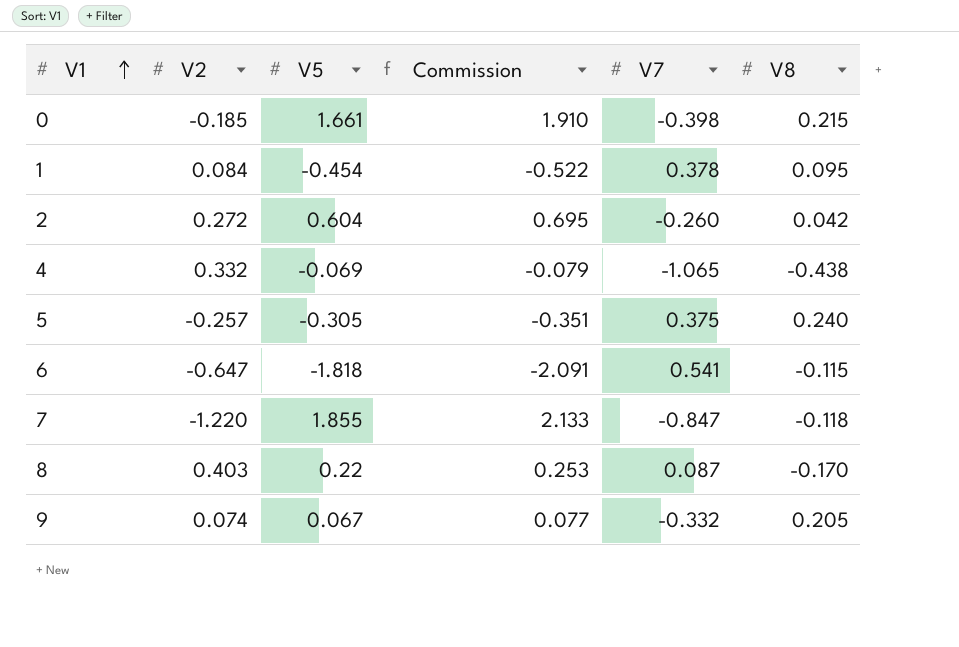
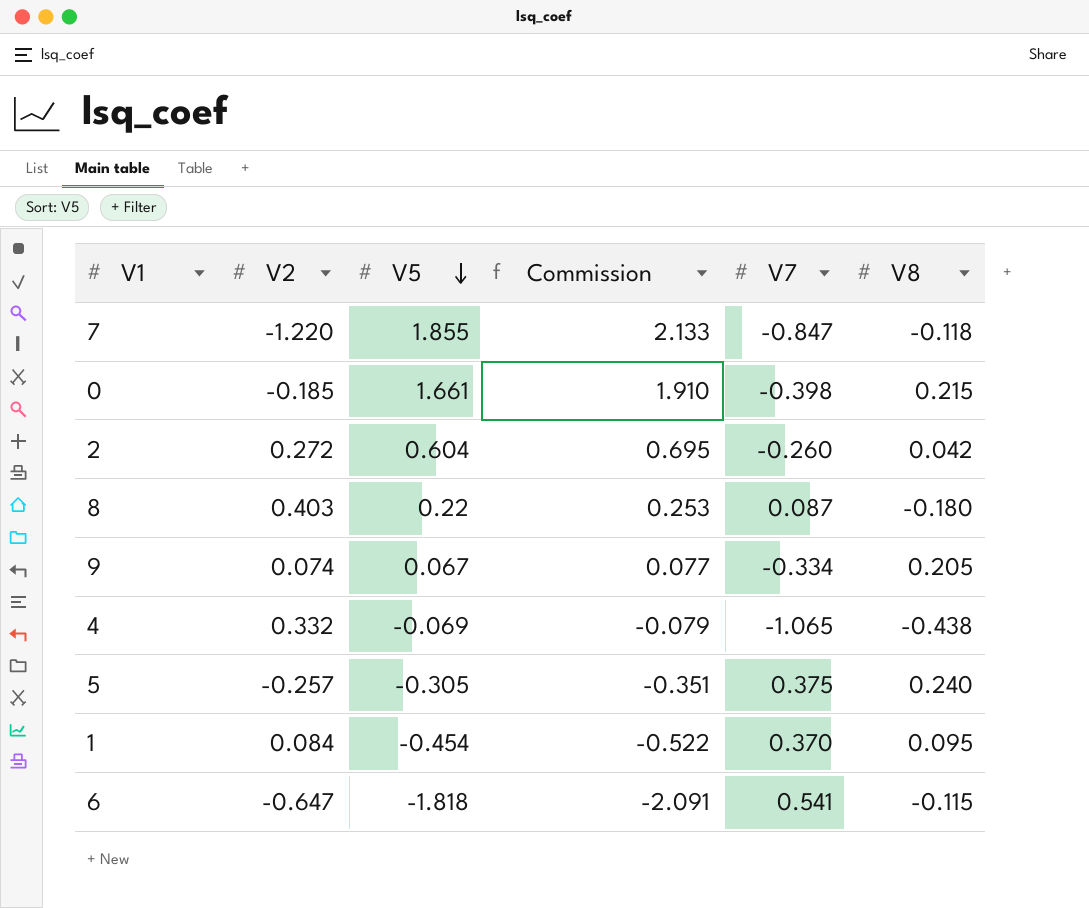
row order: V1 ascending -> V5 descending
8 | V8: -0.170 -> -0.180
9 | V7: -0.332 -> -0.334
1 | V7: 0.378 -> 0.370

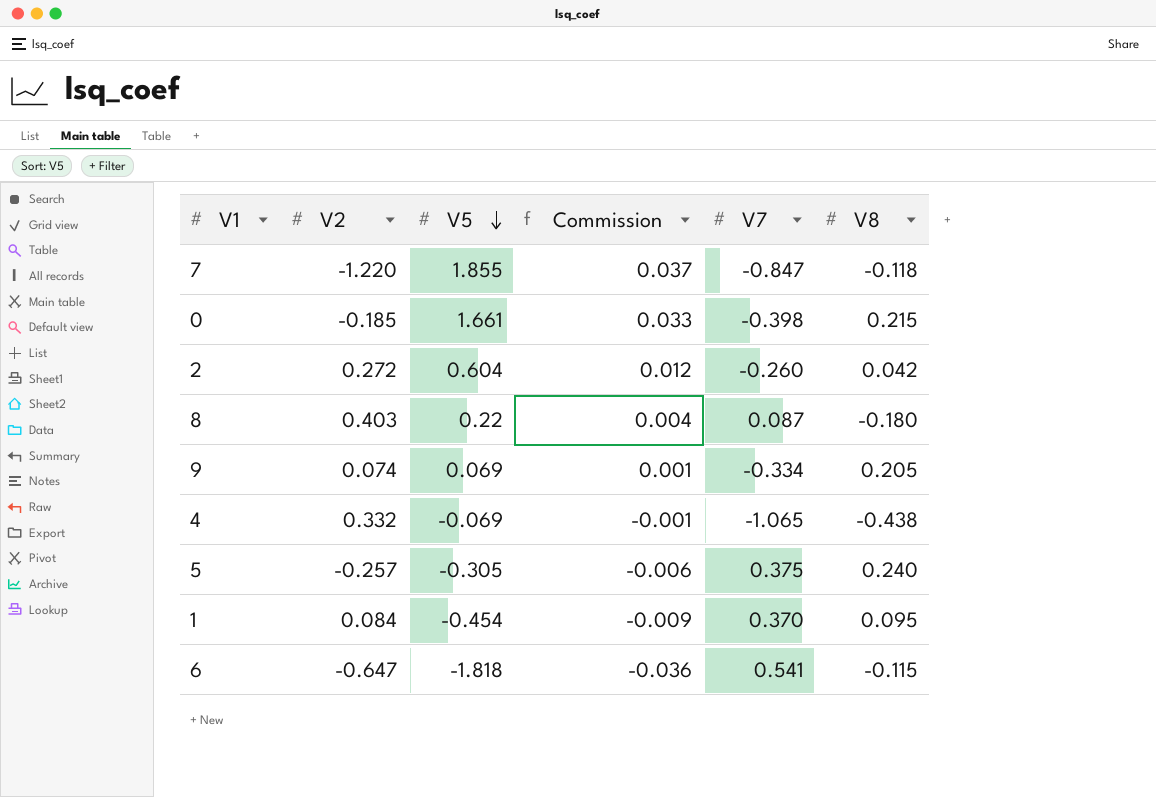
column Commission | formula: [V5] * 1.15 -> [V5] * 0.02
9 | V5: 0.067 -> 0.069

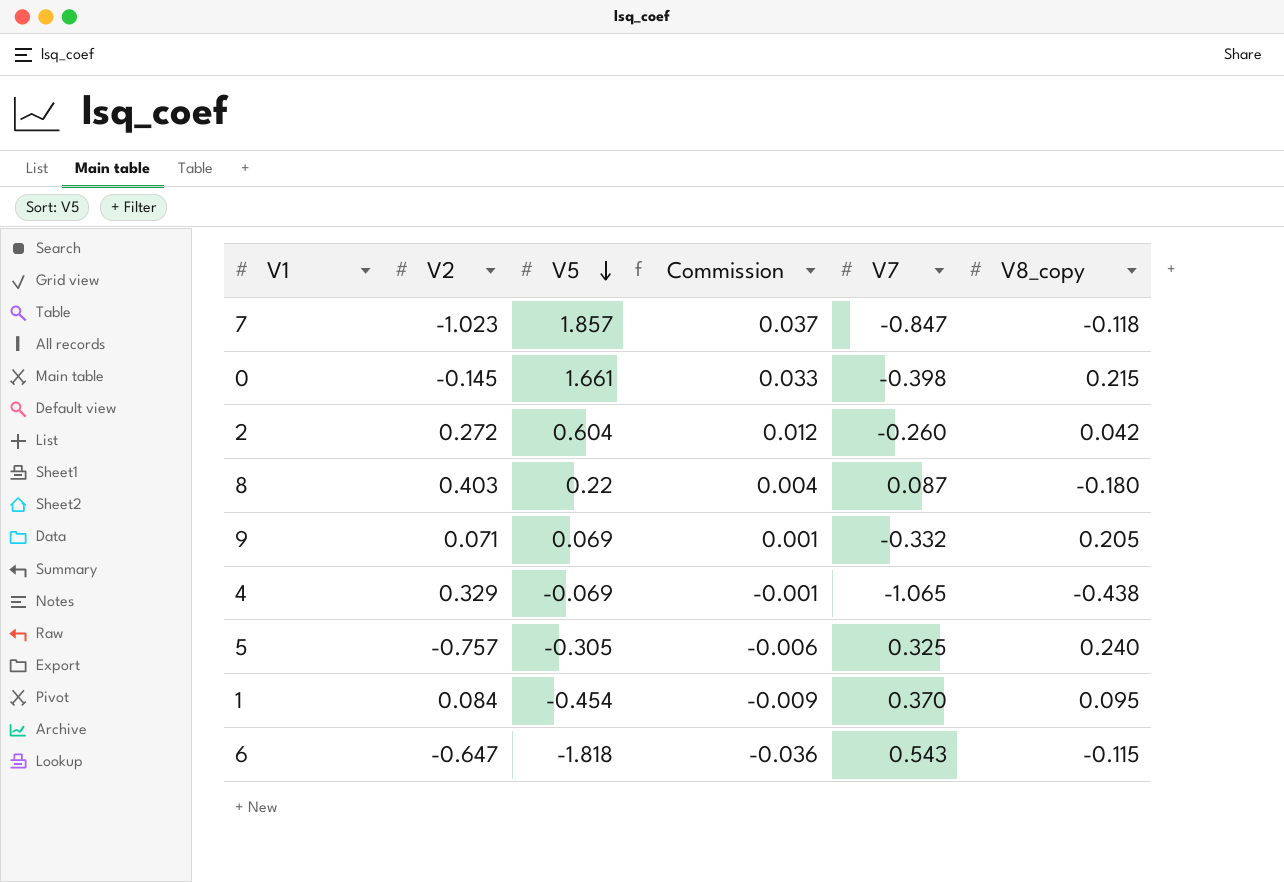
column name: V8 -> V8_copy
7 | V2: -1.220 -> -1.023
7 | V5: 1.855 -> 1.857
0 | V2: -0.185 -> -0.145
9 | V2: 0.074 -> 0.071
9 | V7: -0.334 -> -0.332
4 | V2: 0.332 -> 0.329
5 | V2: -0.257 -> -0.757
5 | V7: 0.375 -> 0.325
6 | V7: 0.541 -> 0.543

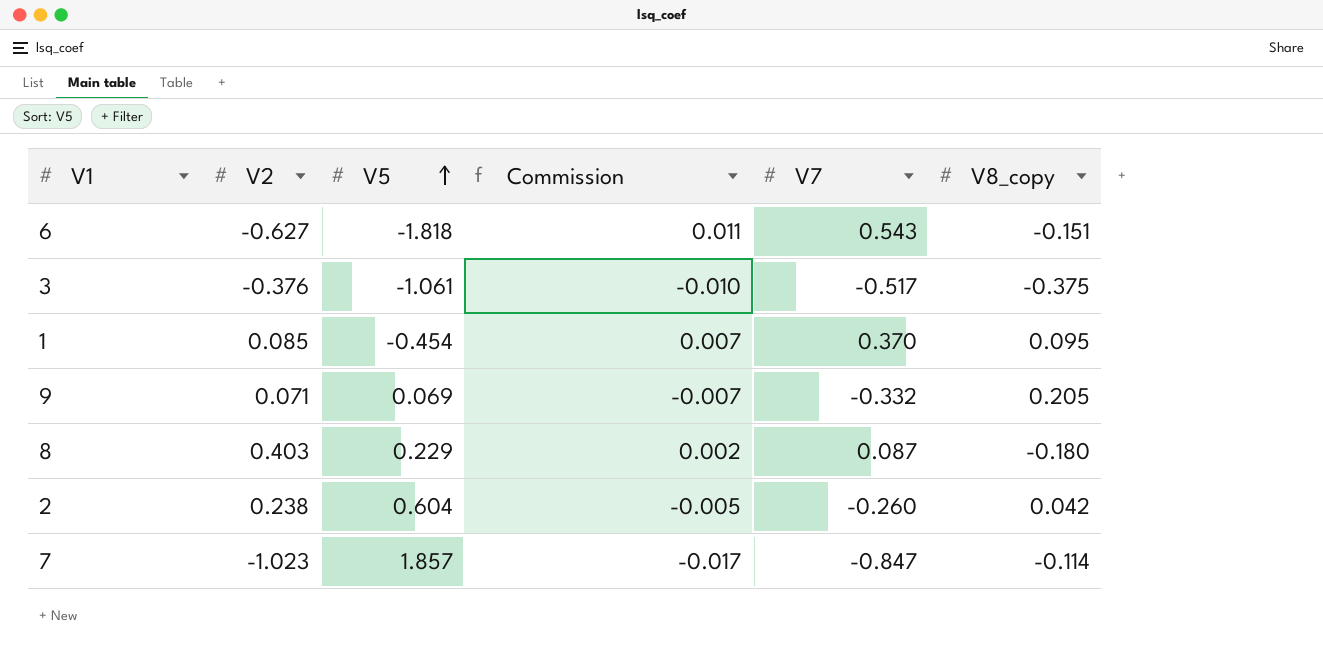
row order: V5 descending -> V5 ascending
column Commission | formula: [V5] * 0.02 -> [V7] * 0.02
row 0: -0.145 | 1.661 | 0.033 | -0.398 | 0.215 -> none
row 4: 0.329 | -0.069 | -0.001 | -1.065 | -0.438 -> none
row 5: -0.757 | -0.305 | -0.006 | 0.325 | 0.240 -> none
6 | V2: -0.647 -> -0.627
6 | V8_copy: -0.115 -> -0.151
row 3: none -> -0.376 | -1.061 | -0.010 | -0.517 | -0.375
1 | V2: 0.084 -> 0.085
8 | V5: 0.22 -> 0.229
2 | V2: 0.272 -> 0.238
7 | V8_copy: -0.118 -> -0.114

